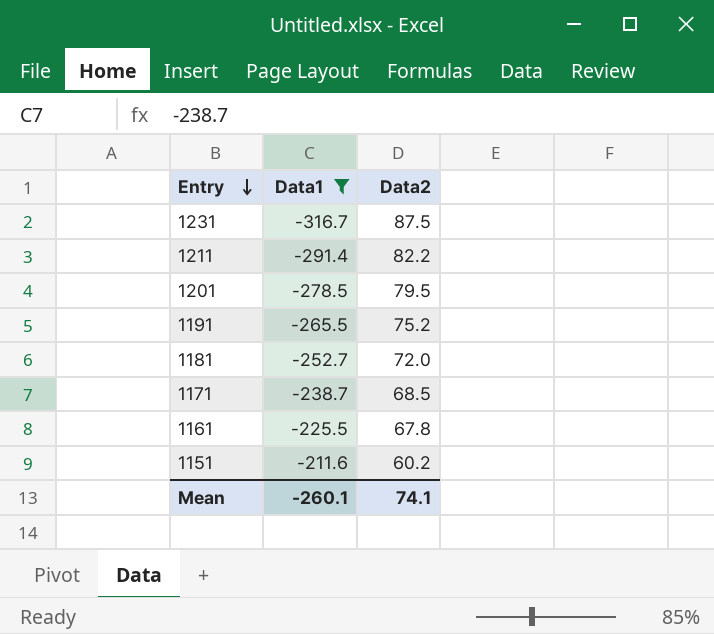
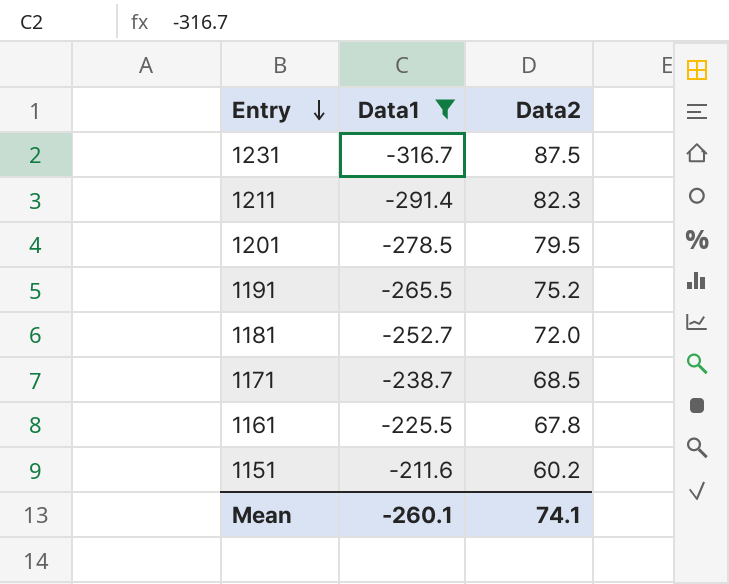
1211 | Data2: 82.2 -> 82.3

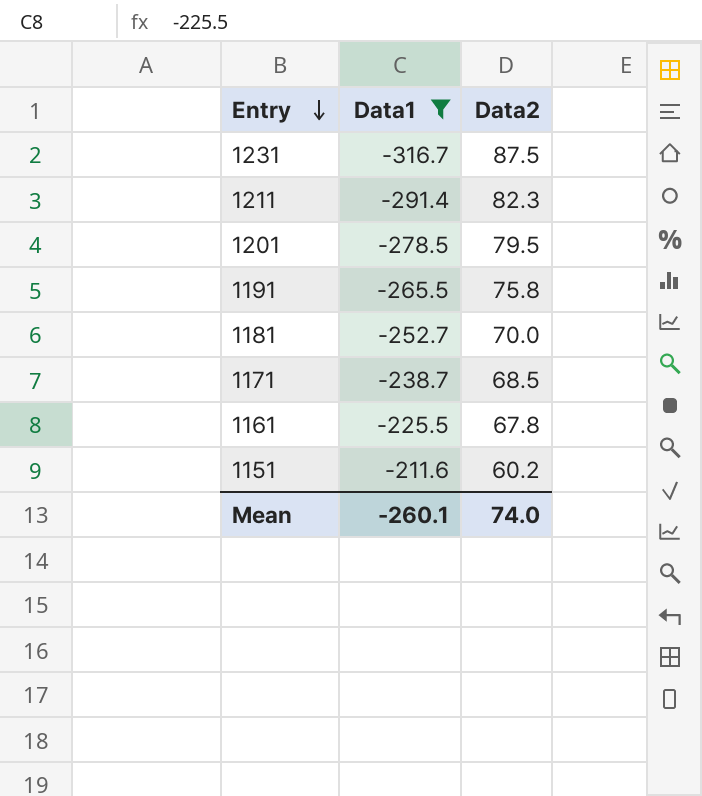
1191 | Data2: 75.2 -> 75.8
1181 | Data2: 72.0 -> 70.0
Mean | Data2: 74.1 -> 74.0

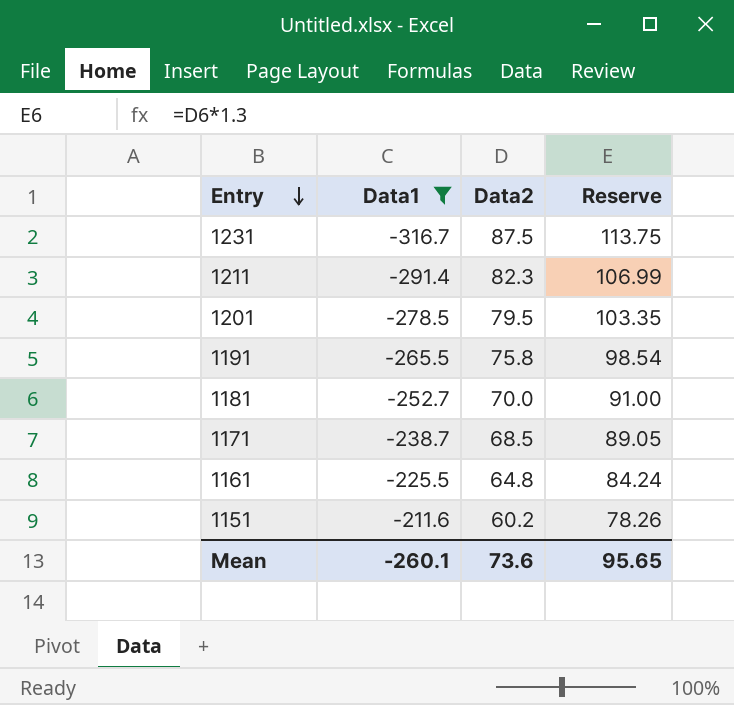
column Reserve | formula: none -> [Data2] * 1.3
1161 | Data2: 67.8 -> 64.8
Mean | Data2: 74.0 -> 73.6

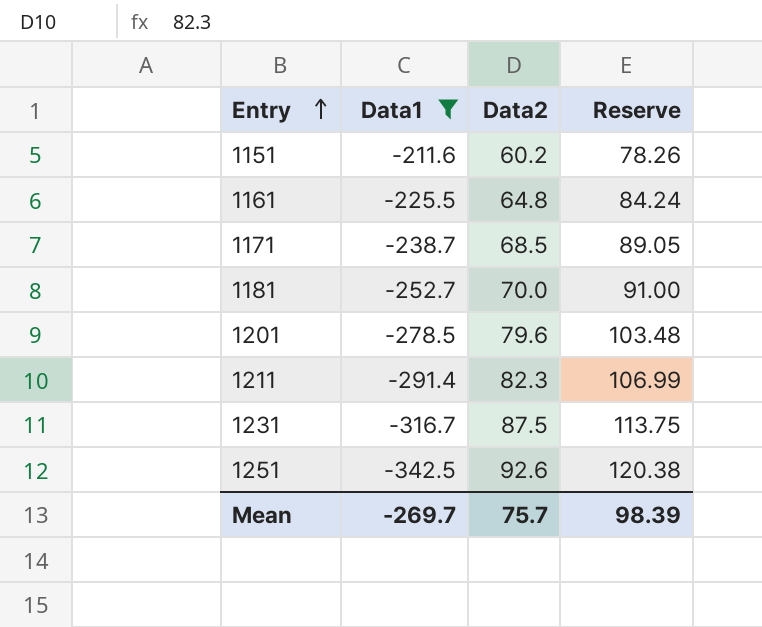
row order: Entry descending -> Entry ascending
row 1191: -265.5 | 75.8 | 98.54 -> none
1201 | Data2: 79.5 -> 79.6
1201 | Reserve: 103.35 -> 103.48
row 1251: none -> -342.5 | 92.6 | 120.38
Mean | Data1: -260.1 -> -269.7
Mean | Data2: 73.6 -> 75.7
Mean | Reserve: 95.65 -> 98.39

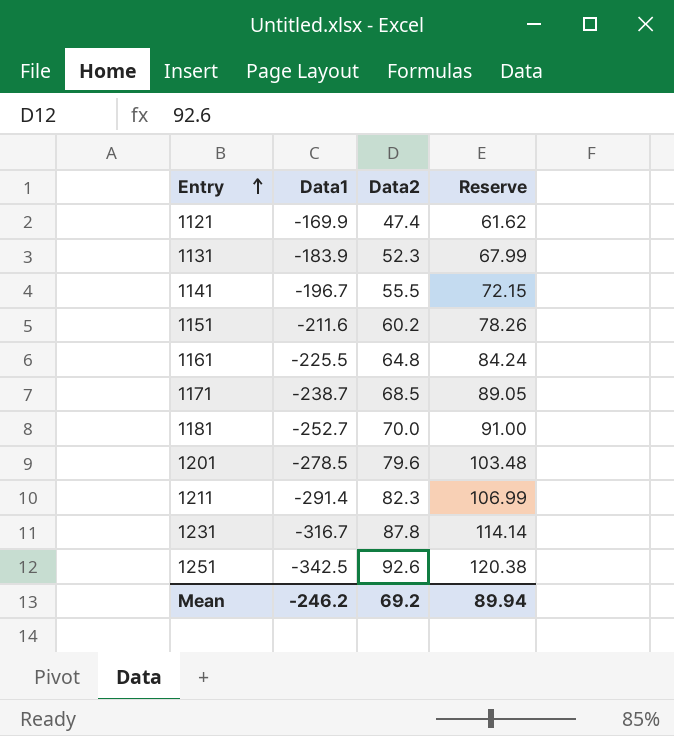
filter: Data1 <= -211.6 -> none
1231 | Data2: 87.5 -> 87.8
1231 | Reserve: 113.75 -> 114.14
Mean | Data1: -269.7 -> -246.2
Mean | Data2: 75.7 -> 69.2
Mean | Reserve: 98.39 -> 89.94

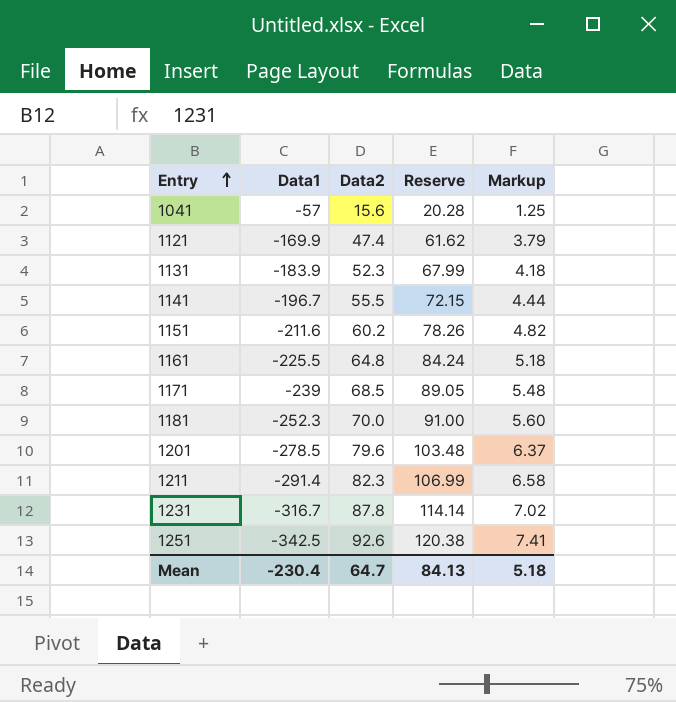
column Markup | formula: none -> [Data2] * 0.08
row 1041: none -> -57 | 15.6 | 20.28 | 1.25
1171 | Data1: -238.7 -> -239
1181 | Data1: -252.7 -> -252.3
Mean | Data1: -246.2 -> -230.4
Mean | Data2: 69.2 -> 64.7
Mean | Reserve: 89.94 -> 84.13

